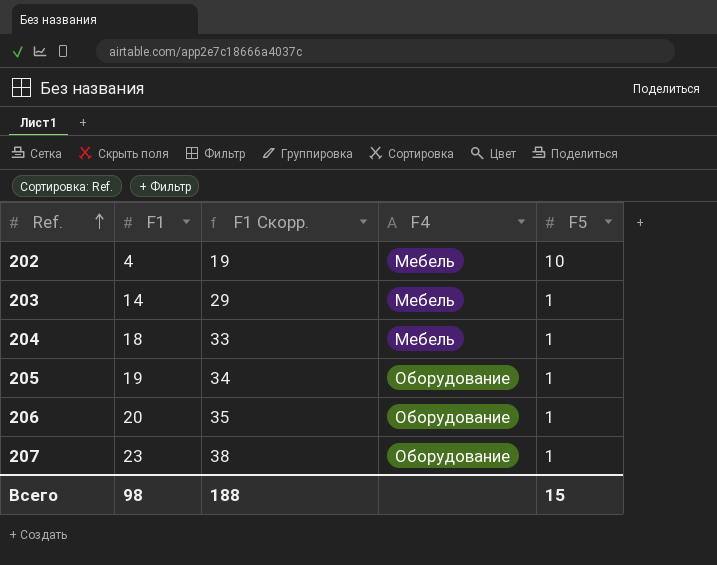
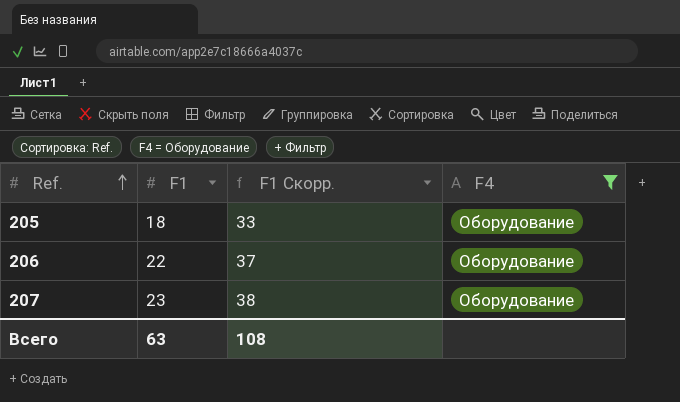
filter: none -> F4 = Оборудование
column F5 | position: 5 -> none
205 | F1: 19 -> 18
205 | F1 Скорр.: 34 -> 33
206 | F1: 20 -> 22
206 | F1 Скорр.: 35 -> 37
Всего | F1: 98 -> 63
Всего | F1 Скорр.: 188 -> 108

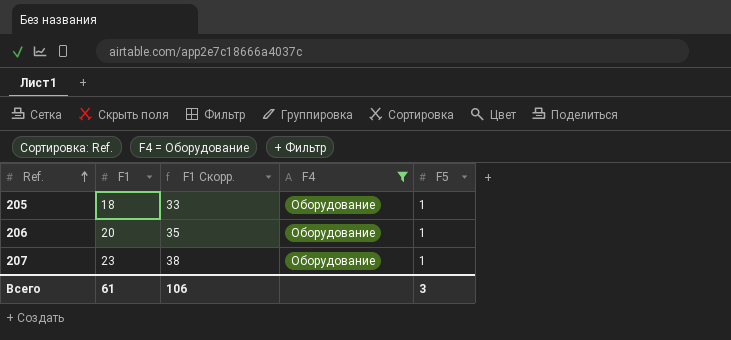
column F5 | position: none -> 5
206 | F1: 22 -> 20
206 | F1 Скорр.: 37 -> 35
Всего | F1: 63 -> 61
Всего | F1 Скорр.: 108 -> 106

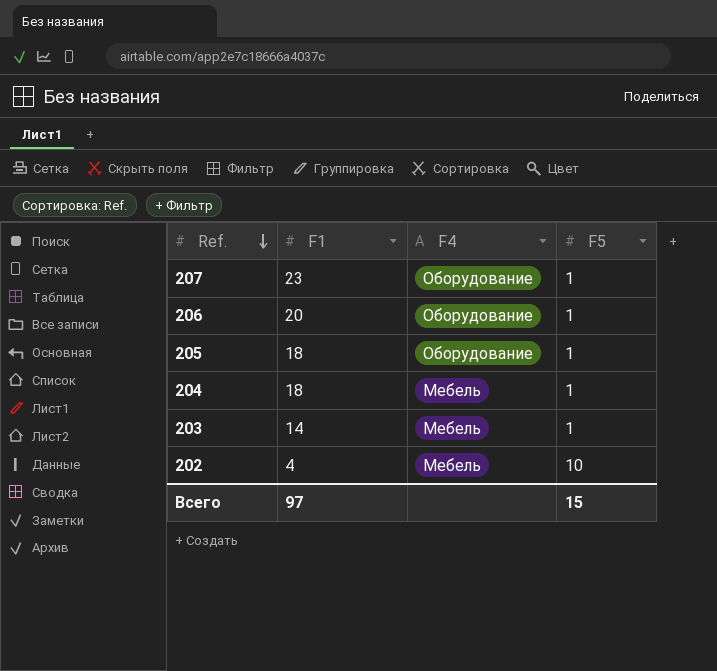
filter: F4 = Оборудование -> none
row order: Ref. ascending -> Ref. descending
column F1 Скорр. | formula: [F1] + 15 -> none
Всего | F1: 61 -> 97
Всего | F5: 3 -> 15

